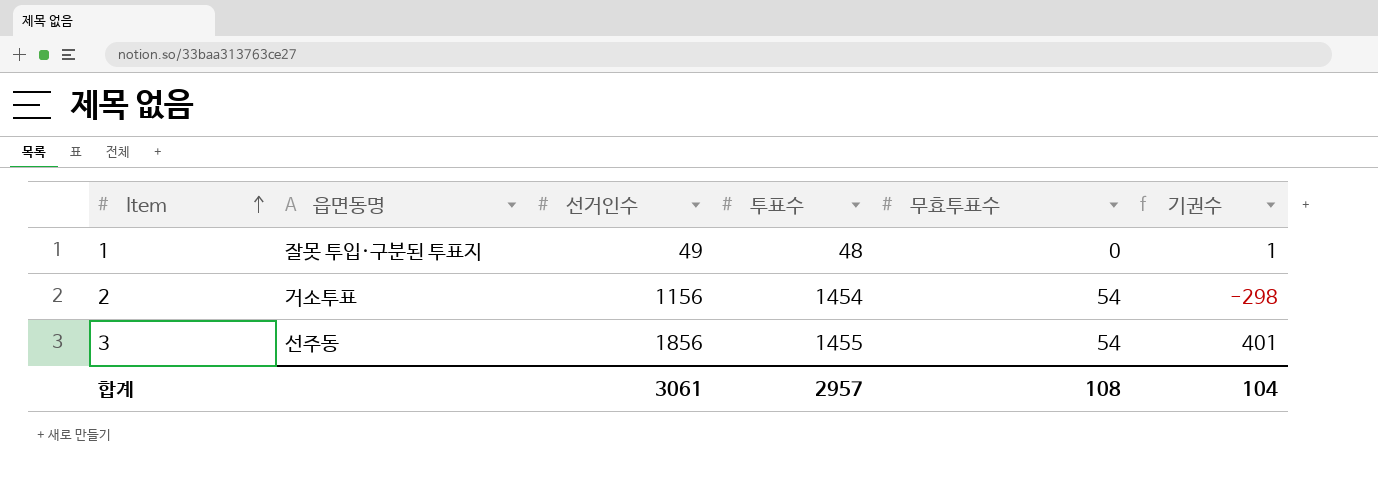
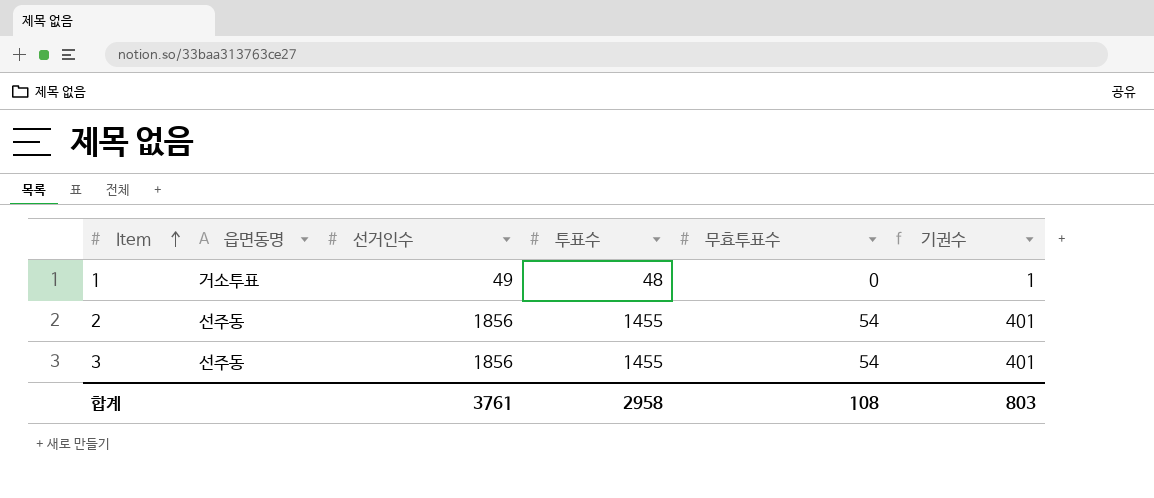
1 | 읍면동명: 잘못 투입·구분된 투표지 -> 거소투표
2 | 읍면동명: 거소투표 -> 선주동
2 | 선거인수: 1156 -> 1856
2 | 투표수: 1454 -> 1455
2 | 기권수: -298 -> 401
합계 | 선거인수: 3061 -> 3761
합계 | 투표수: 2957 -> 2958
합계 | 기권수: 104 -> 803

